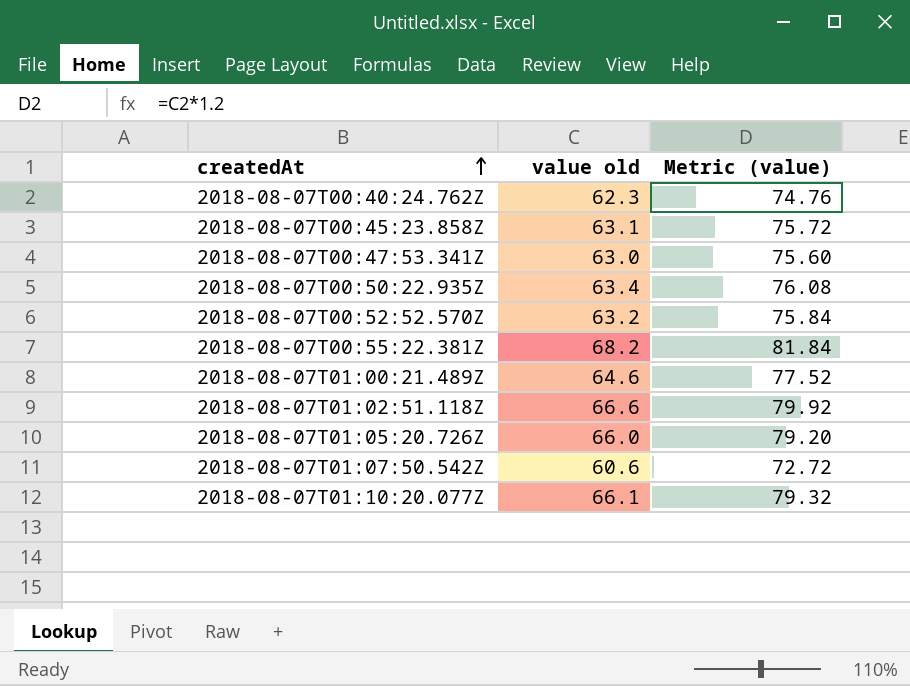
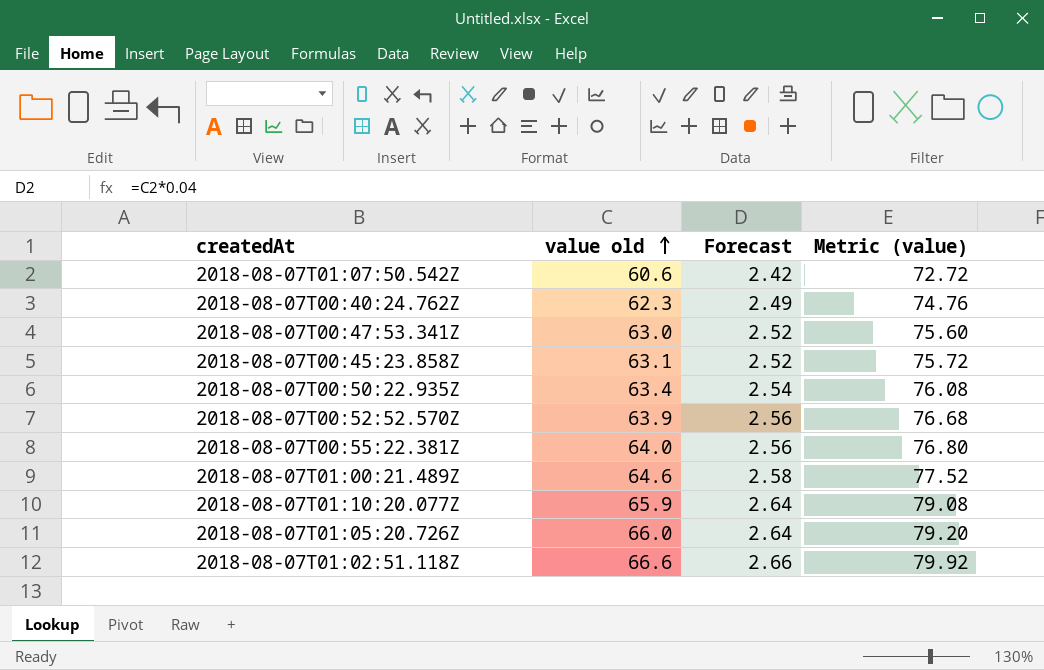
row order: createdAt ascending -> value old ascending
column Forecast | formula: none -> [value old] * 0.04
2018-08-07T00:52:52.570Z | value old: 63.2 -> 63.9
2018-08-07T00:52:52.570Z | Metric (value): 75.84 -> 76.68
2018-08-07T00:55:22.381Z | value old: 68.2 -> 64.0
2018-08-07T00:55:22.381Z | Metric (value): 81.84 -> 76.80
2018-08-07T01:10:20.077Z | value old: 66.1 -> 65.9
2018-08-07T01:10:20.077Z | Metric (value): 79.32 -> 79.08

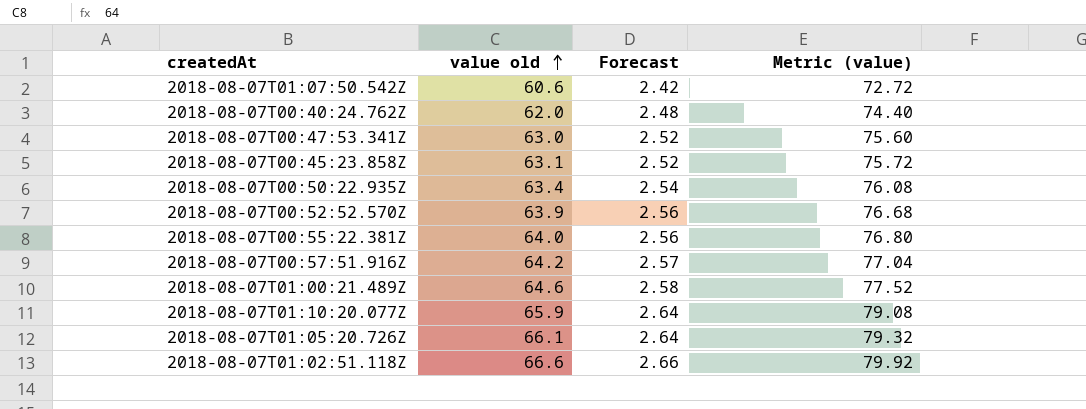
2018-08-07T00:40:24.762Z | value old: 62.3 -> 62.0
2018-08-07T00:40:24.762Z | Forecast: 2.49 -> 2.48
2018-08-07T00:40:24.762Z | Metric (value): 74.76 -> 74.40
row 2018-08-07T00:57:51.916Z: none -> 64.2 | 2.57 | 77.04
2018-08-07T01:05:20.726Z | value old: 66.0 -> 66.1
2018-08-07T01:05:20.726Z | Metric (value): 79.20 -> 79.32

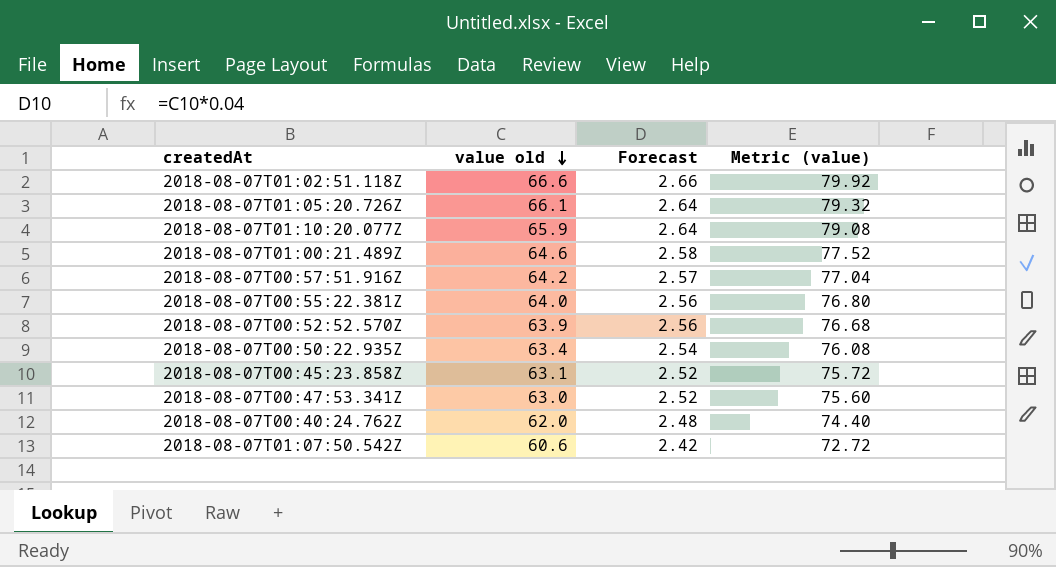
row order: value old ascending -> value old descending

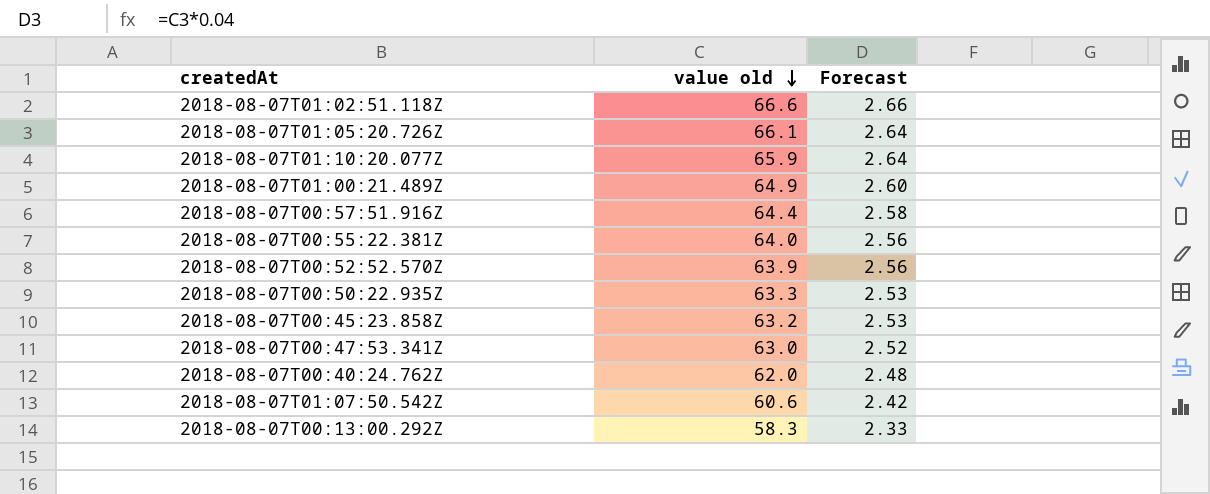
column Metric (value) | formula: [value old] * 1.2 -> none
2018-08-07T01:00:21.489Z | value old: 64.6 -> 64.9
2018-08-07T01:00:21.489Z | Forecast: 2.58 -> 2.60
2018-08-07T00:57:51.916Z | value old: 64.2 -> 64.4
2018-08-07T00:57:51.916Z | Forecast: 2.57 -> 2.58
2018-08-07T00:50:22.935Z | value old: 63.4 -> 63.3
2018-08-07T00:50:22.935Z | Forecast: 2.54 -> 2.53
2018-08-07T00:45:23.858Z | value old: 63.1 -> 63.2
2018-08-07T00:45:23.858Z | Forecast: 2.52 -> 2.53
row 2018-08-07T00:13:00.292Z: none -> 58.3 | 2.33

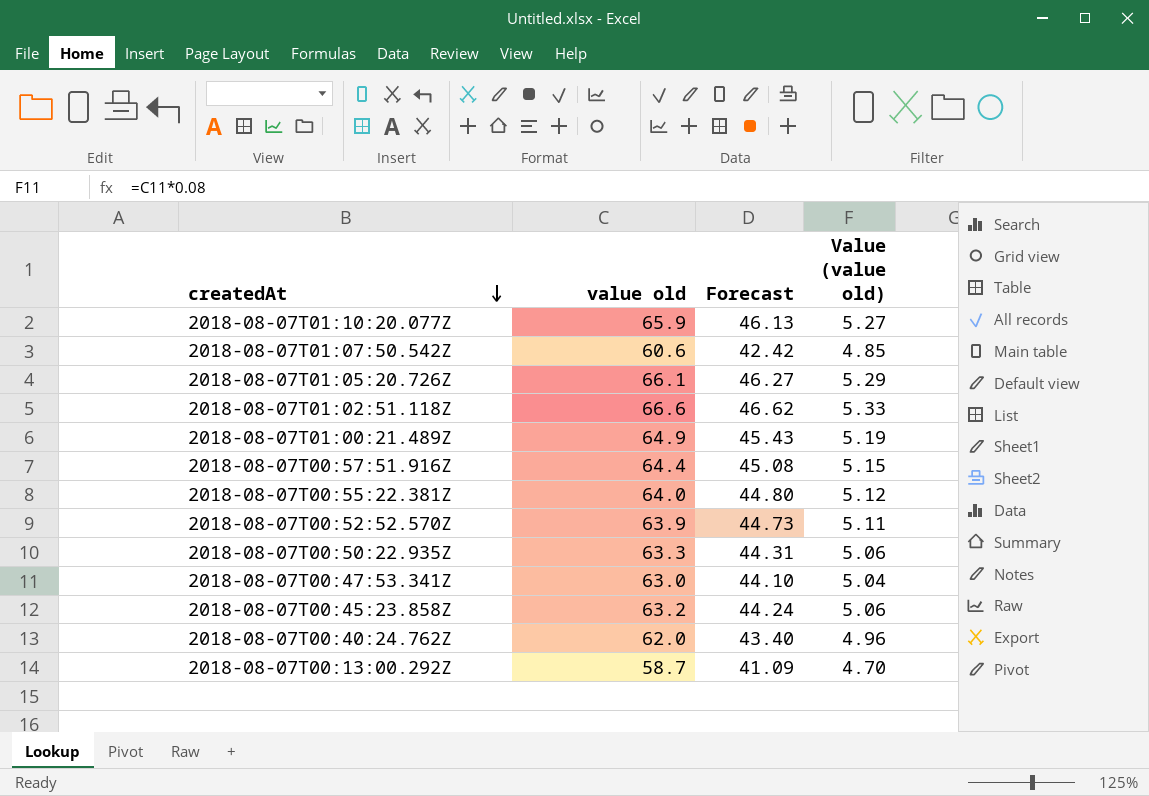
row order: value old descending -> createdAt descending
column Forecast | formula: [value old] * 0.04 -> [value old] * 0.7
column Value (value old) | formula: none -> [value old] * 0.08
2018-08-07T00:13:00.292Z | value old: 58.3 -> 58.7

